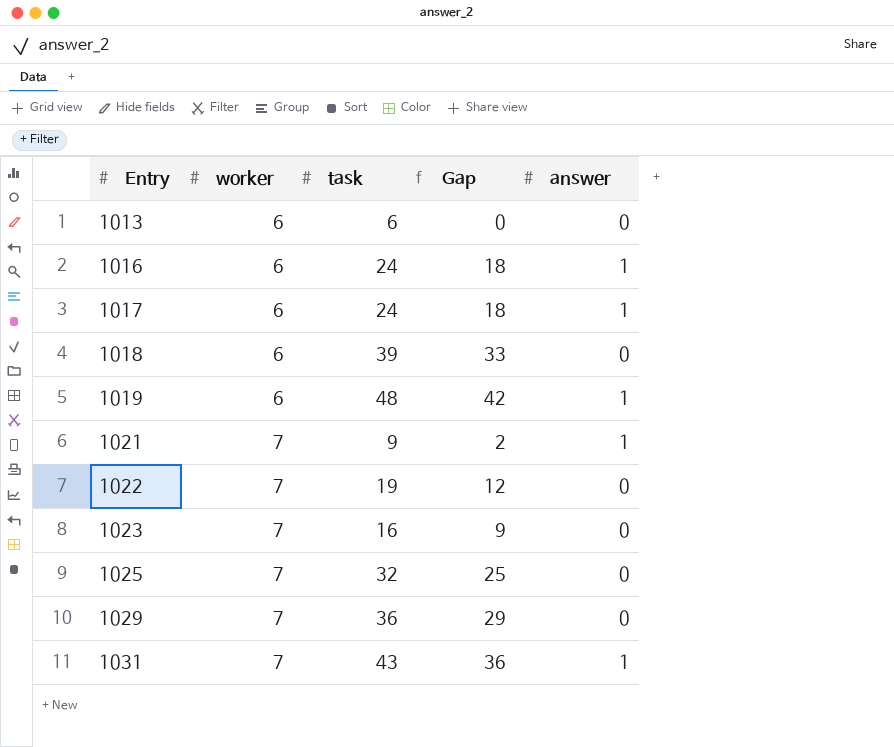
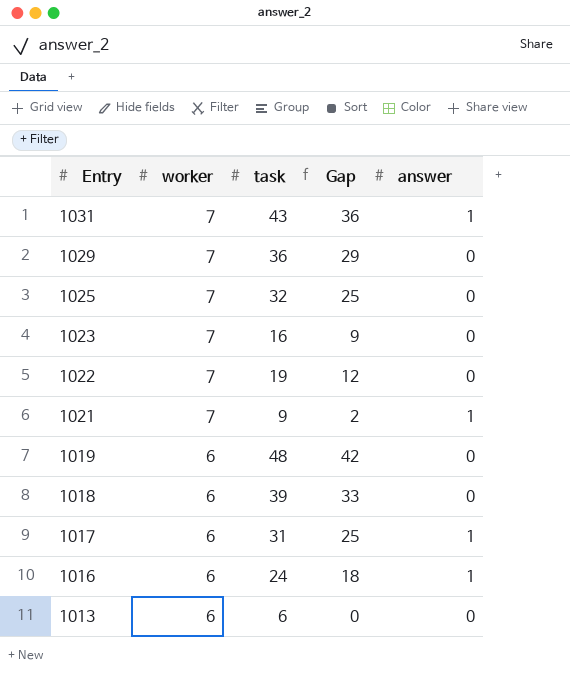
row order: Entry ascending -> Entry descending
1019 | answer: 1 -> 0
1017 | task: 24 -> 31
1017 | Gap: 18 -> 25

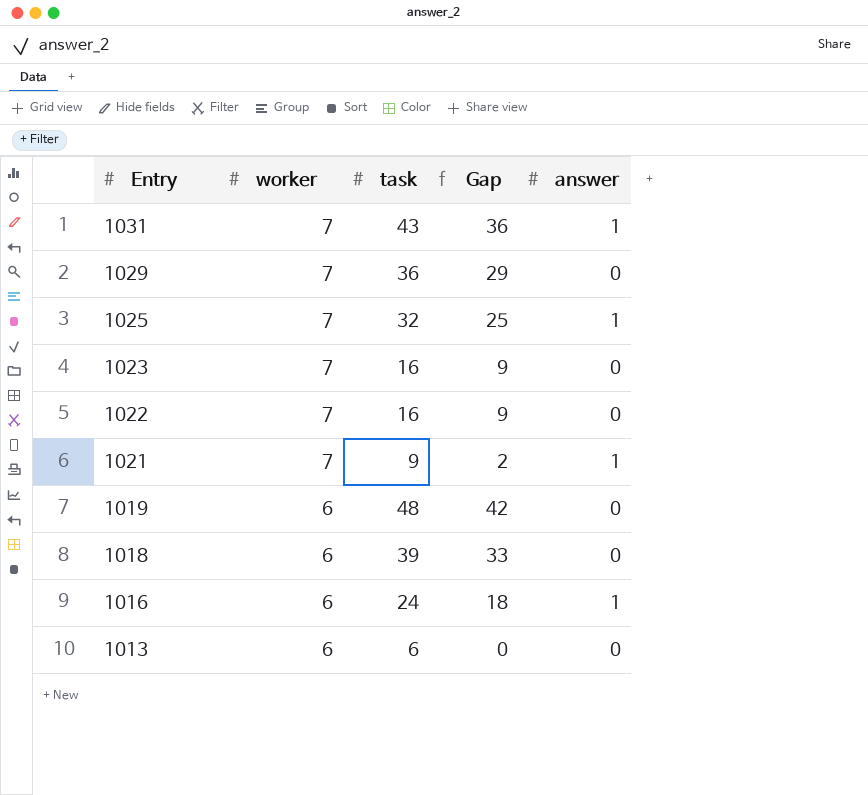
row 1017: 6 | 31 | 25 | 1 -> none
1025 | answer: 0 -> 1
1022 | task: 19 -> 16
1022 | Gap: 12 -> 9

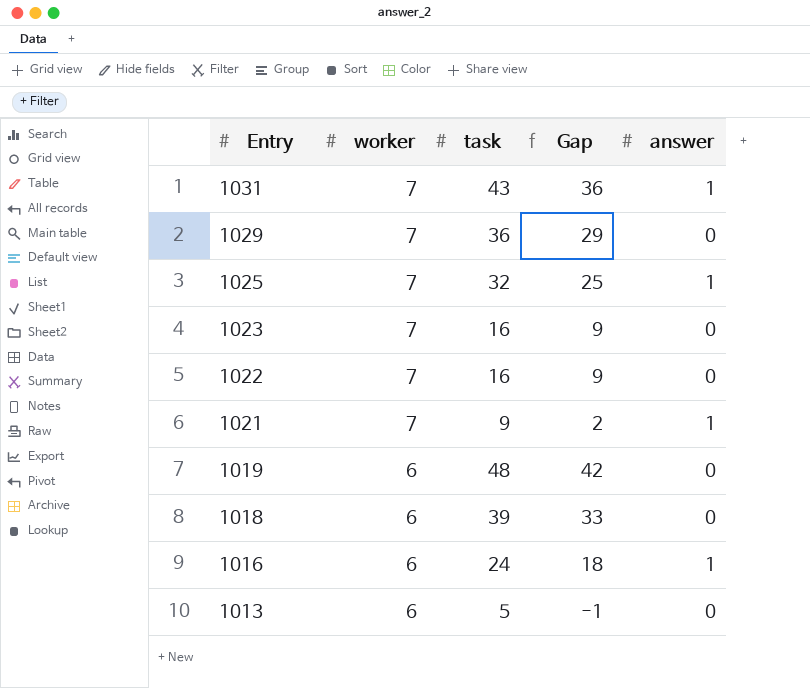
1013 | task: 6 -> 5
1013 | Gap: 0 -> -1

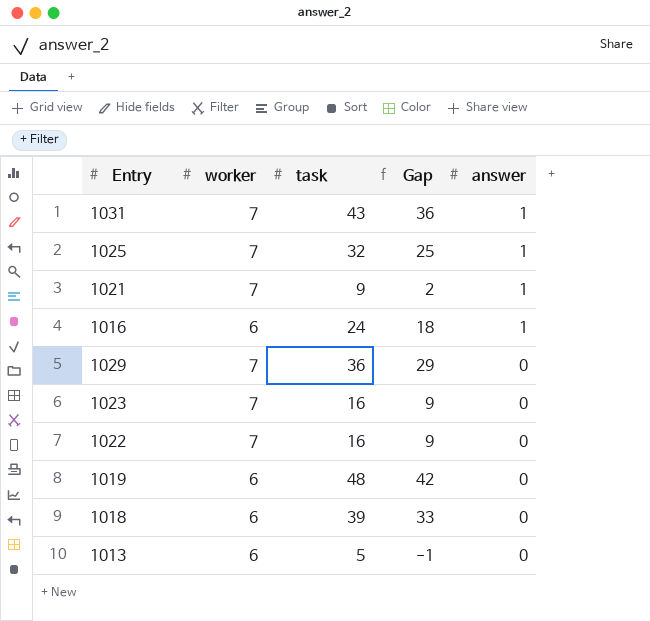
row order: Entry descending -> answer descending

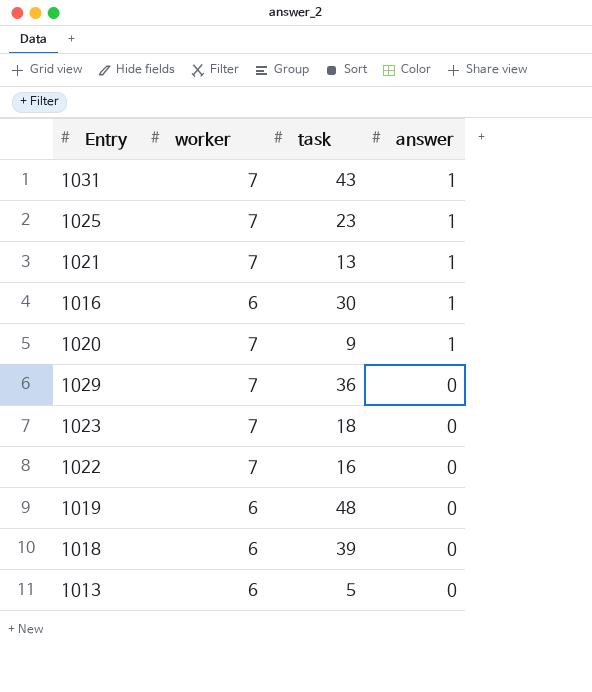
column Gap | formula: [task] - [worker] -> none
1025 | task: 32 -> 23
1021 | task: 9 -> 13
1016 | task: 24 -> 30
row 1020: none -> 7 | 9 | 1
1023 | task: 16 -> 18

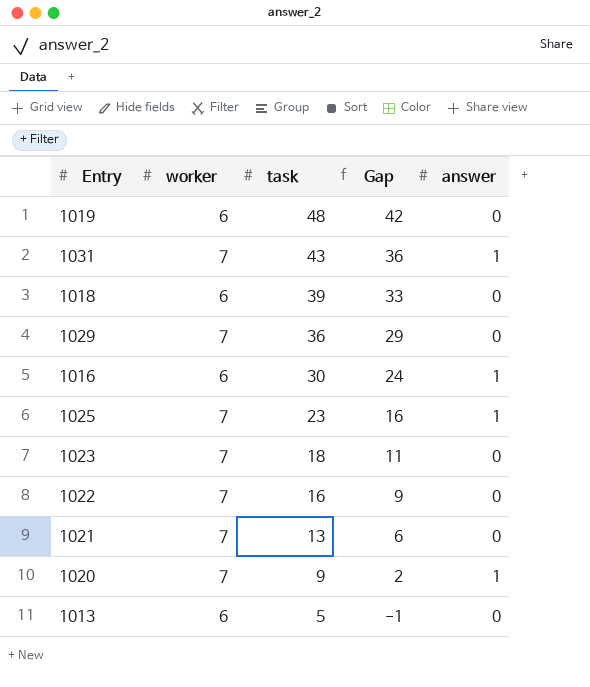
row order: answer descending -> task descending
column Gap | formula: none -> [task] - [worker]
1021 | answer: 1 -> 0

